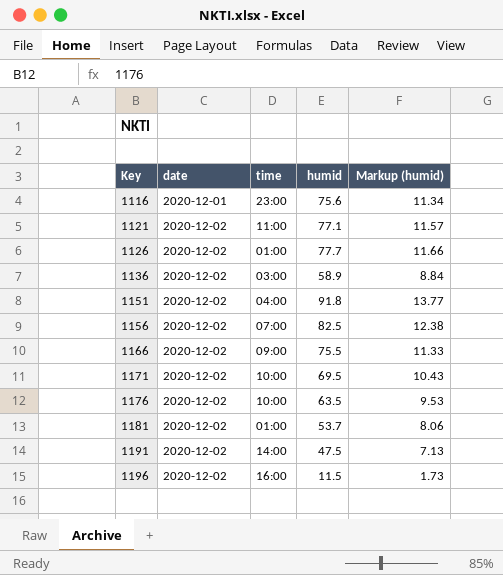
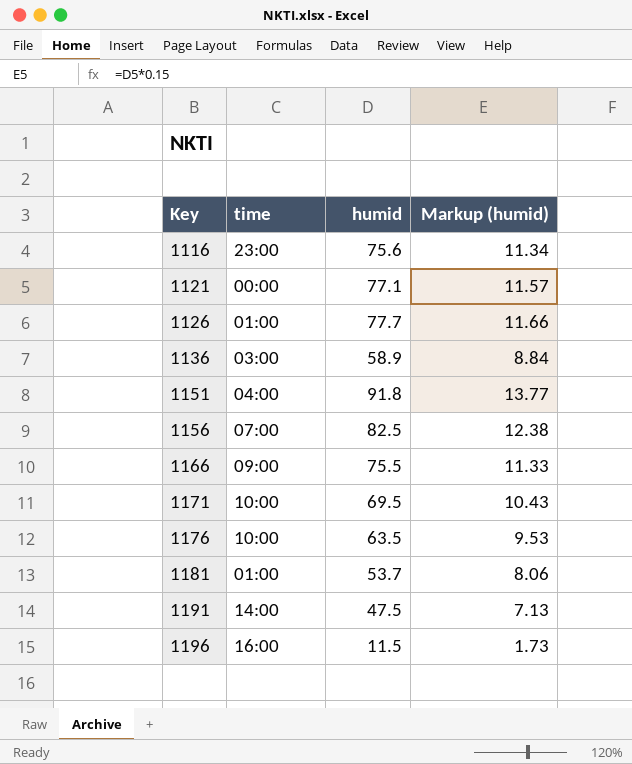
column date | position: 2 -> none
1121 | time: 11:00 -> 00:00

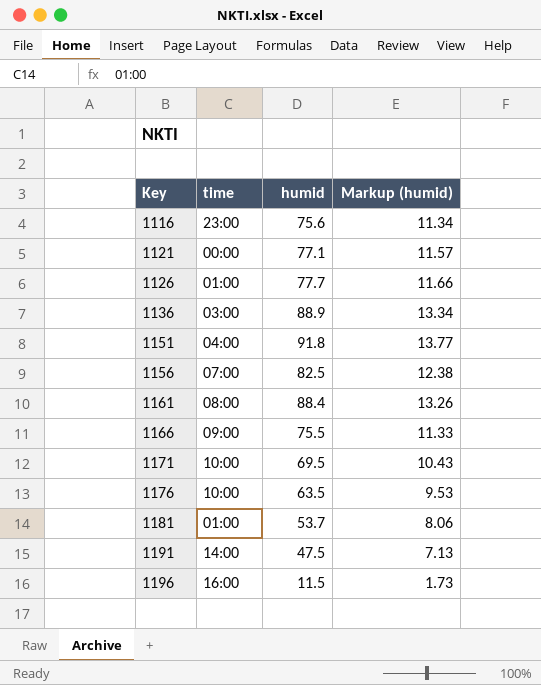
1136 | humid: 58.9 -> 88.9
1136 | Markup (humid): 8.84 -> 13.34
row 1161: none -> 08:00 | 88.4 | 13.26

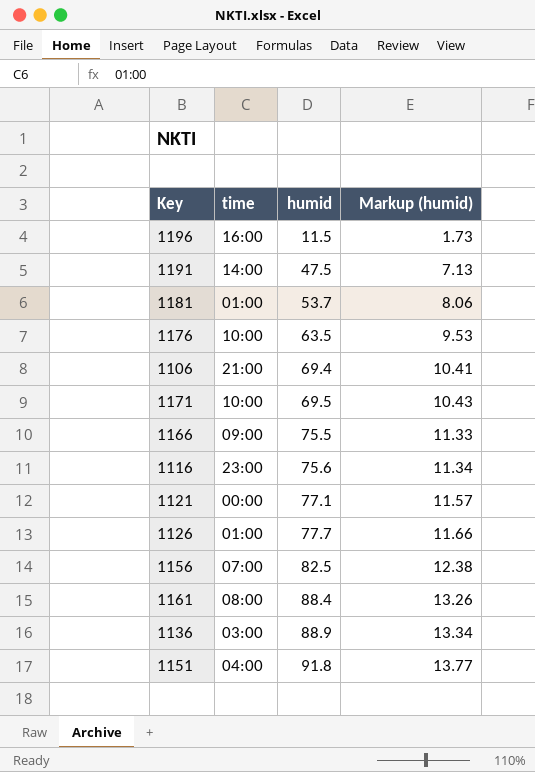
row order: Key ascending -> humid ascending
row 1106: none -> 21:00 | 69.4 | 10.41

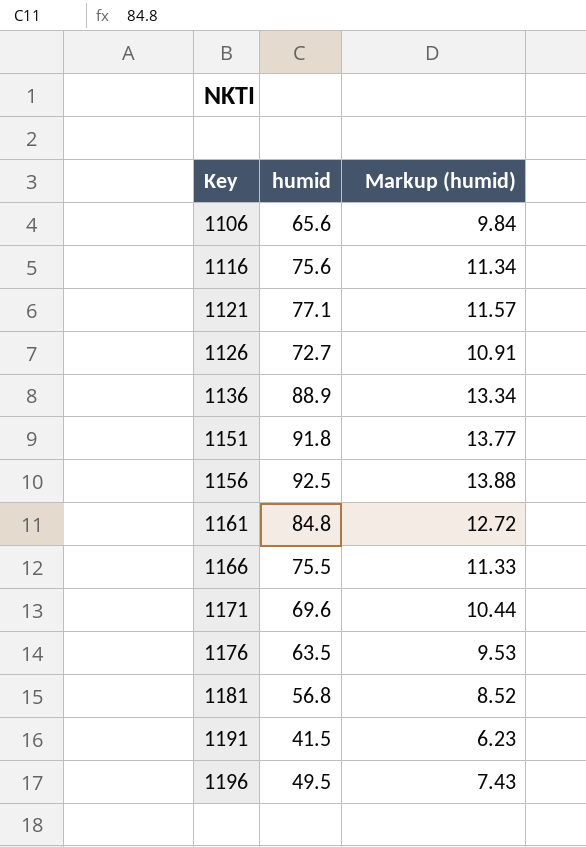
row order: humid ascending -> Key ascending
column time | position: 2 -> none
1106 | humid: 69.4 -> 65.6
1106 | Markup (humid): 10.41 -> 9.84
1126 | humid: 77.7 -> 72.7
1126 | Markup (humid): 11.66 -> 10.91
1156 | humid: 82.5 -> 92.5
1156 | Markup (humid): 12.38 -> 13.88
1161 | humid: 88.4 -> 84.8
1161 | Markup (humid): 13.26 -> 12.72
1171 | humid: 69.5 -> 69.6
1171 | Markup (humid): 10.43 -> 10.44
1181 | humid: 53.7 -> 56.8
1181 | Markup (humid): 8.06 -> 8.52
1191 | humid: 47.5 -> 41.5
1191 | Markup (humid): 7.13 -> 6.23
1196 | humid: 11.5 -> 49.5
1196 | Markup (humid): 1.73 -> 7.43

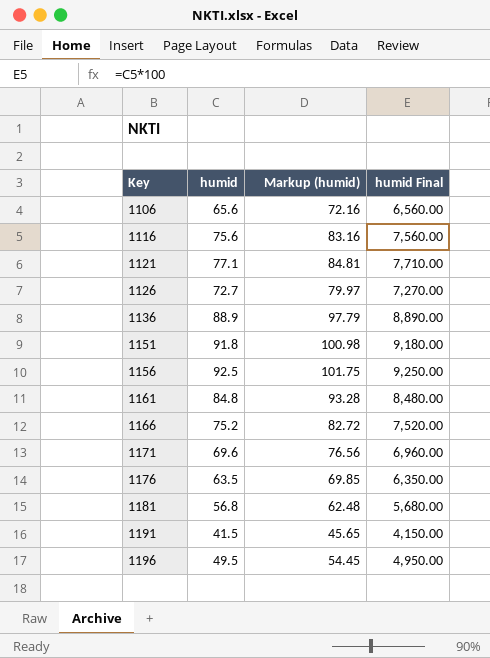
column Markup (humid) | formula: [humid] * 0.15 -> [humid] * 1.1
column humid Final | formula: none -> [humid] * 100
1166 | humid: 75.5 -> 75.2

